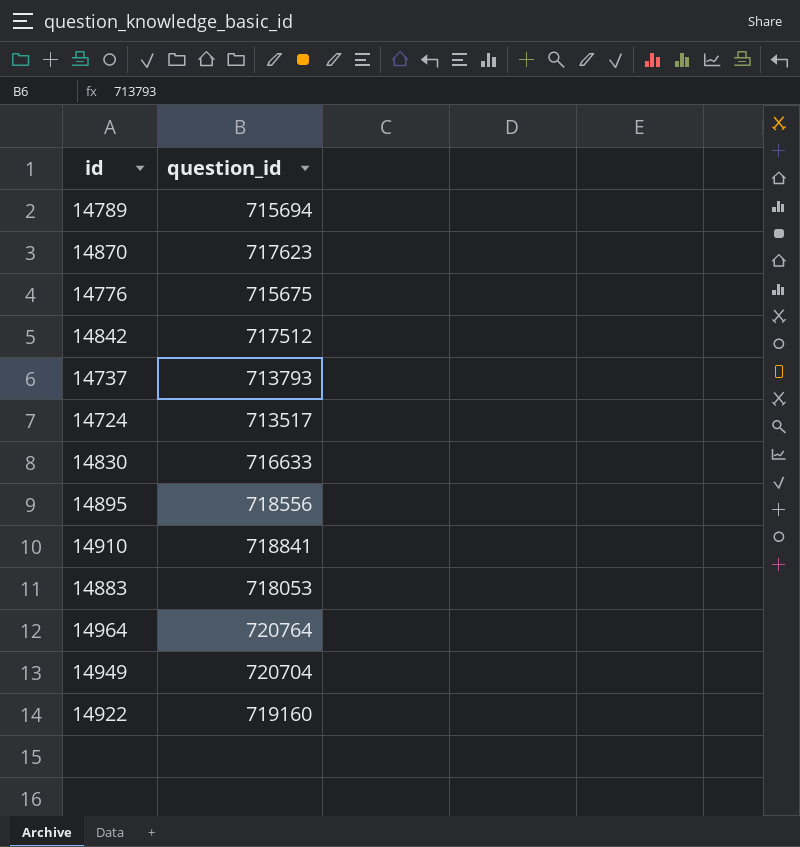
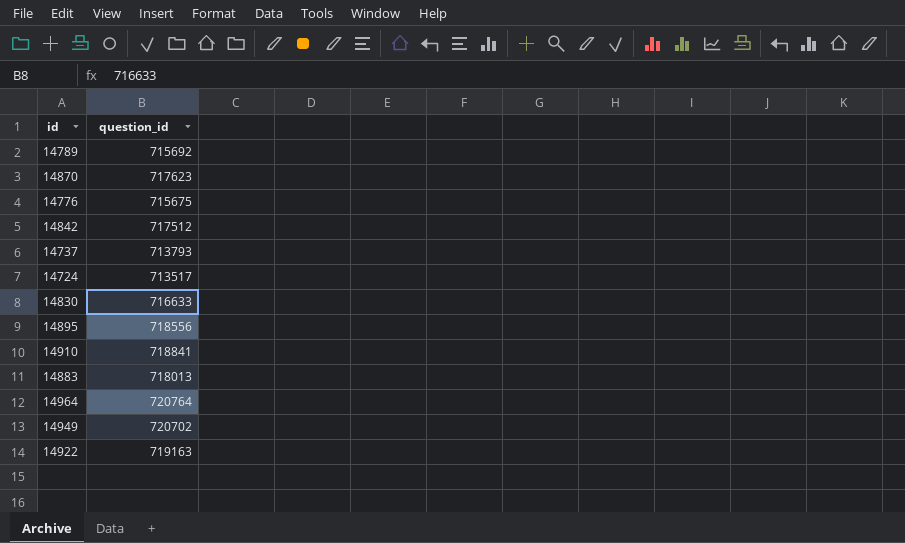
14789 | question_id: 715694 -> 715692
14883 | question_id: 718053 -> 718013
14949 | question_id: 720704 -> 720702
14922 | question_id: 719160 -> 719163

